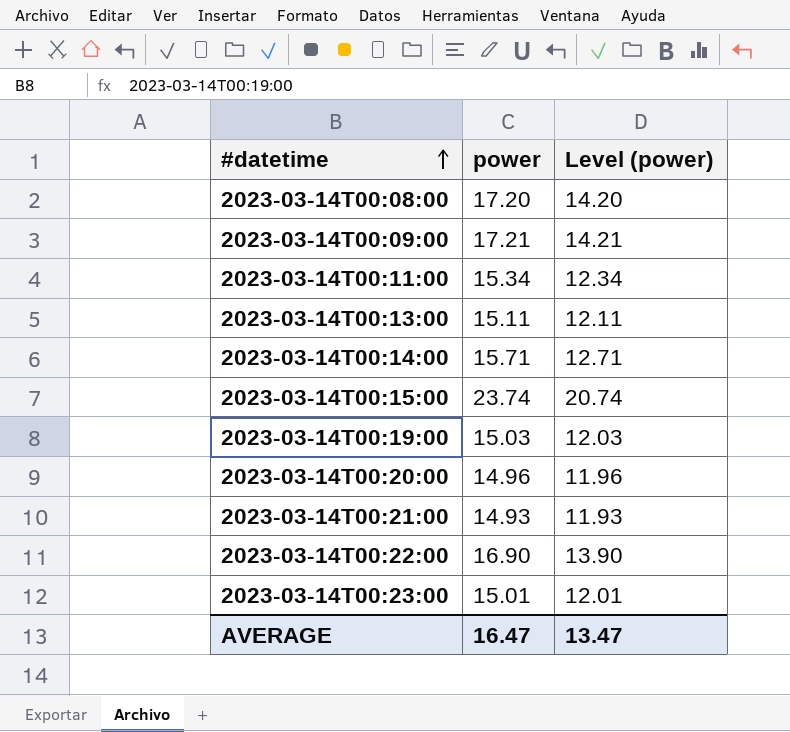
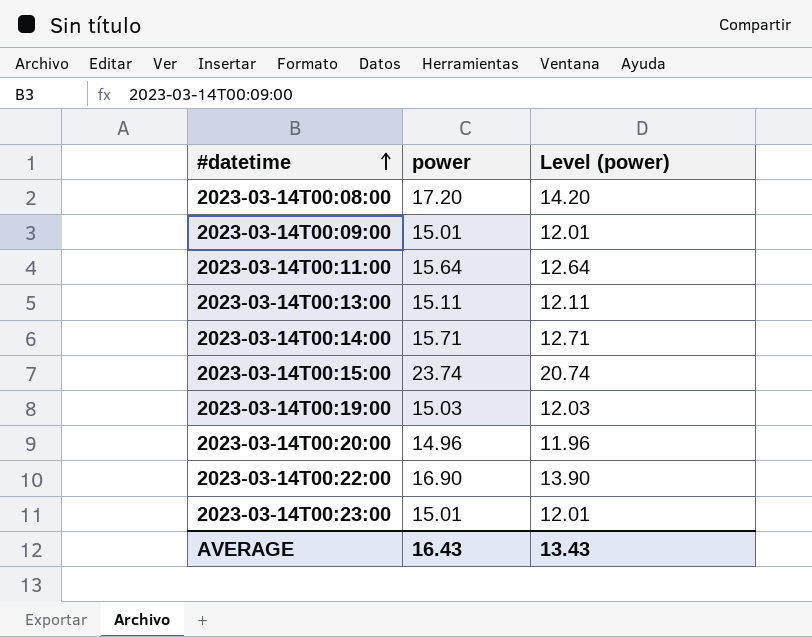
row 2023-03-14T00:21:00: 14.93 | 11.93 -> none
2023-03-14T00:09:00 | power: 17.21 -> 15.01
2023-03-14T00:09:00 | Level (power): 14.21 -> 12.01
2023-03-14T00:11:00 | power: 15.34 -> 15.64
2023-03-14T00:11:00 | Level (power): 12.34 -> 12.64
AVERAGE | power: 16.47 -> 16.43
AVERAGE | Level (power): 13.47 -> 13.43

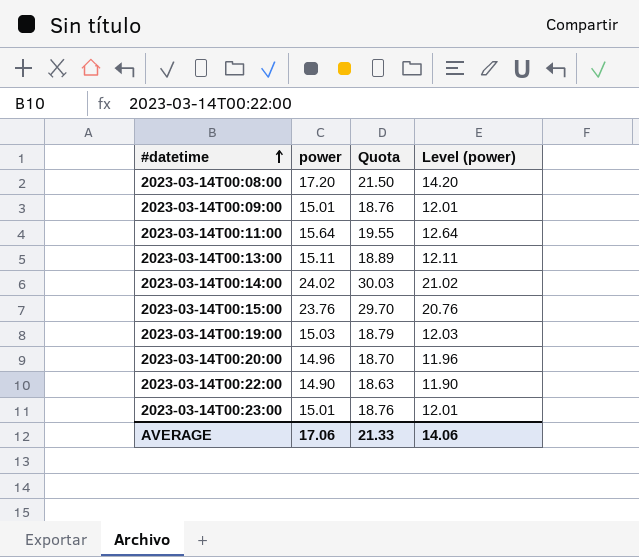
column Quota | formula: none -> [power] * 1.25
2023-03-14T00:14:00 | power: 15.71 -> 24.02
2023-03-14T00:14:00 | Level (power): 12.71 -> 21.02
2023-03-14T00:15:00 | power: 23.74 -> 23.76
2023-03-14T00:15:00 | Level (power): 20.74 -> 20.76
2023-03-14T00:22:00 | power: 16.90 -> 14.90
2023-03-14T00:22:00 | Level (power): 13.90 -> 11.90
AVERAGE | power: 16.43 -> 17.06
AVERAGE | Level (power): 13.43 -> 14.06

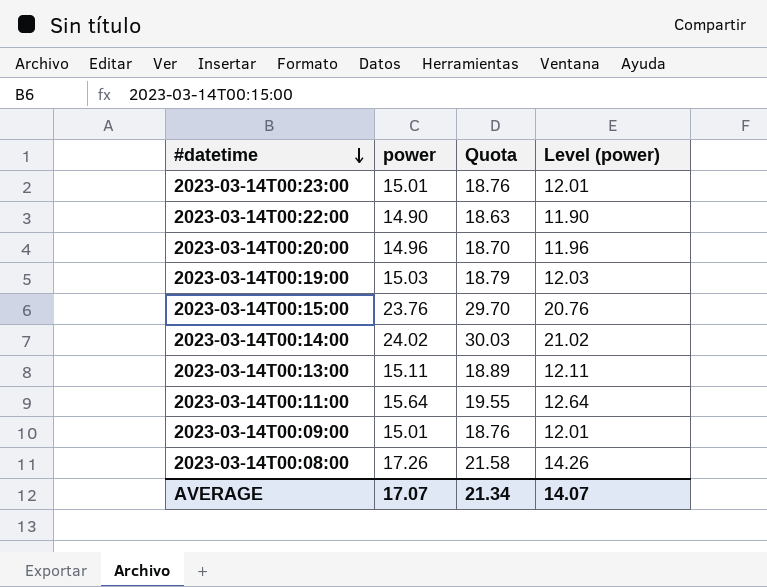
row order: #datetime ascending -> #datetime descending
2023-03-14T00:08:00 | power: 17.20 -> 17.26
2023-03-14T00:08:00 | Quota: 21.50 -> 21.58
2023-03-14T00:08:00 | Level (power): 14.20 -> 14.26
AVERAGE | power: 17.06 -> 17.07
AVERAGE | Quota: 21.33 -> 21.34
AVERAGE | Level (power): 14.06 -> 14.07

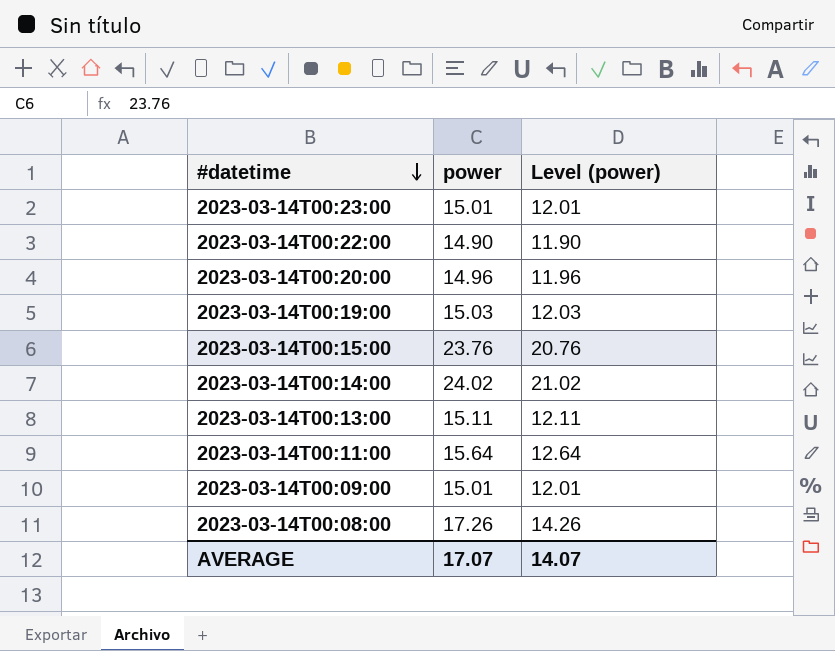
column Quota | formula: [power] * 1.25 -> none

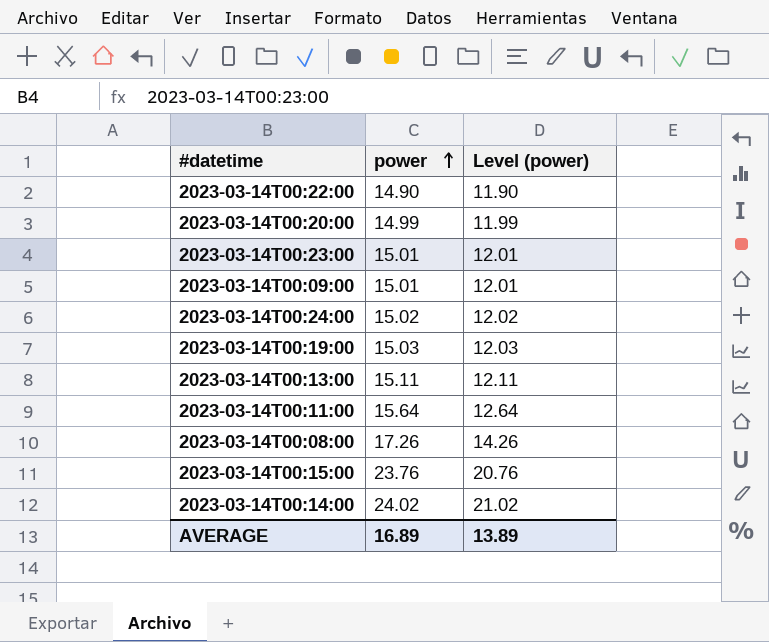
row order: #datetime descending -> power ascending
2023-03-14T00:20:00 | power: 14.96 -> 14.99
2023-03-14T00:20:00 | Level (power): 11.96 -> 11.99
row 2023-03-14T00:24:00: none -> 15.02 | 12.02
AVERAGE | power: 17.07 -> 16.89
AVERAGE | Level (power): 14.07 -> 13.89

